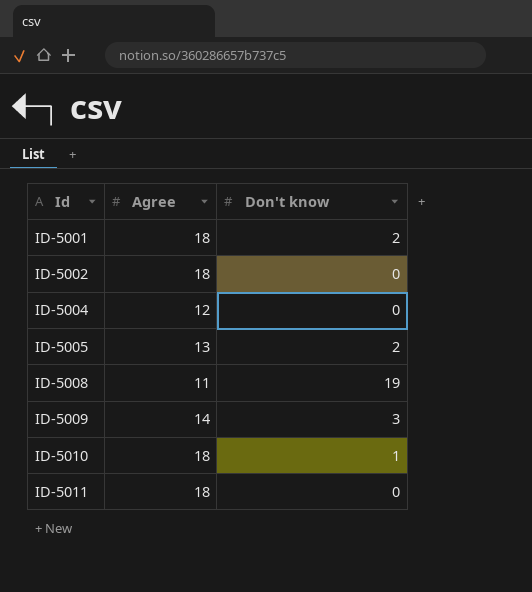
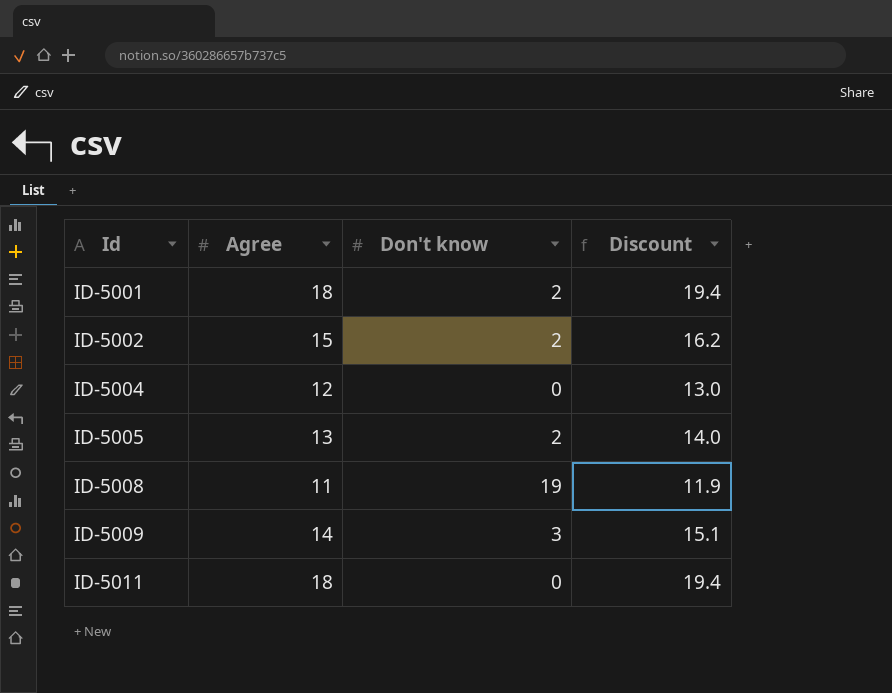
column Discount | formula: none -> [Agree] * 1.08
row ID-5010: 18 | 1 -> none
ID-5002 | Agree: 18 -> 15
ID-5002 | Don't know: 0 -> 2

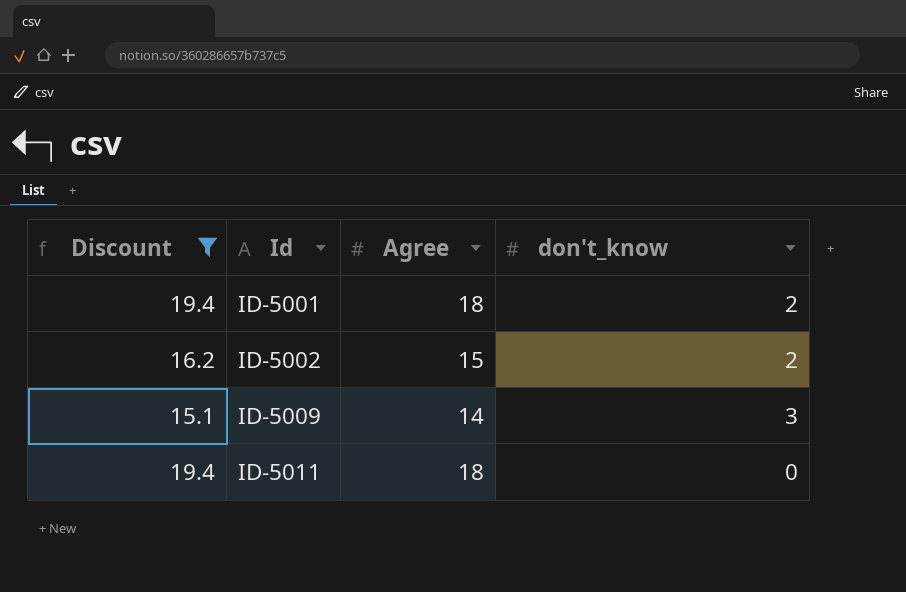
filter: none -> Discount >= 15.1
column Discount | position: 4 -> 1
column name: Don't know -> don't_know

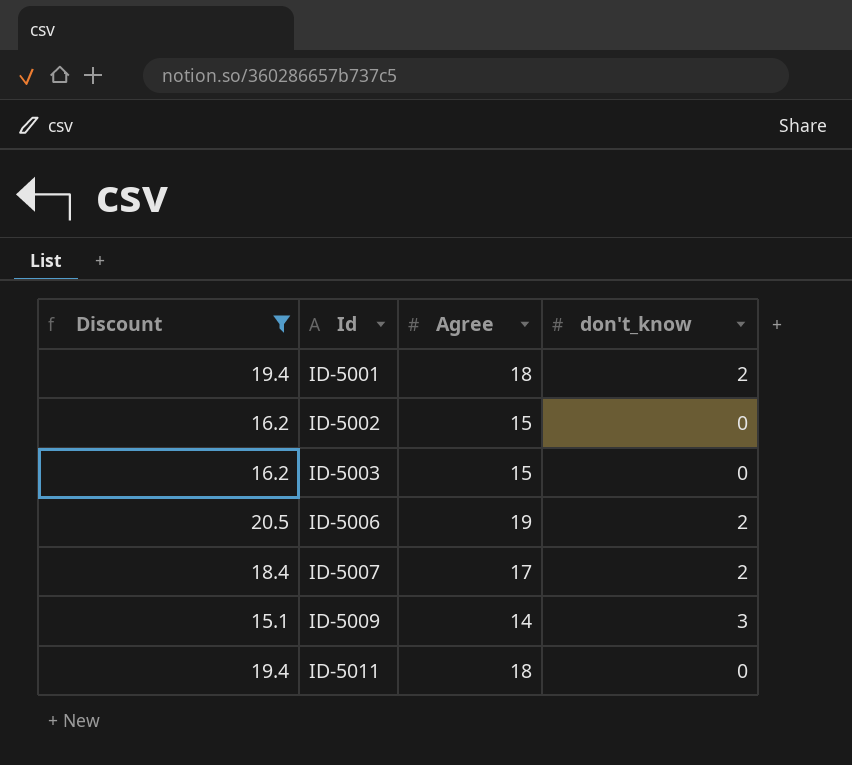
ID-5002 | don't_know: 2 -> 0
row ID-5003: none -> 16.2 | 15 | 0
row ID-5006: none -> 20.5 | 19 | 2
row ID-5007: none -> 18.4 | 17 | 2

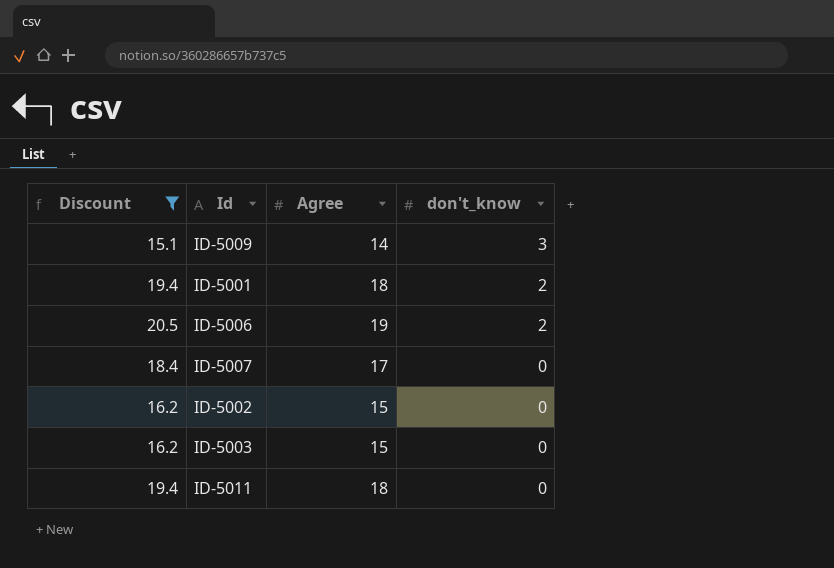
row order: Id ascending -> don't_know descending
ID-5007 | don't_know: 2 -> 0

